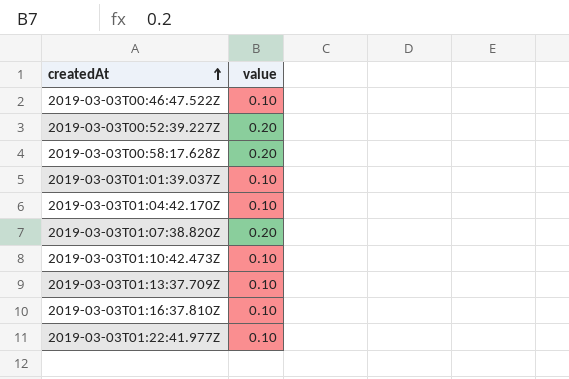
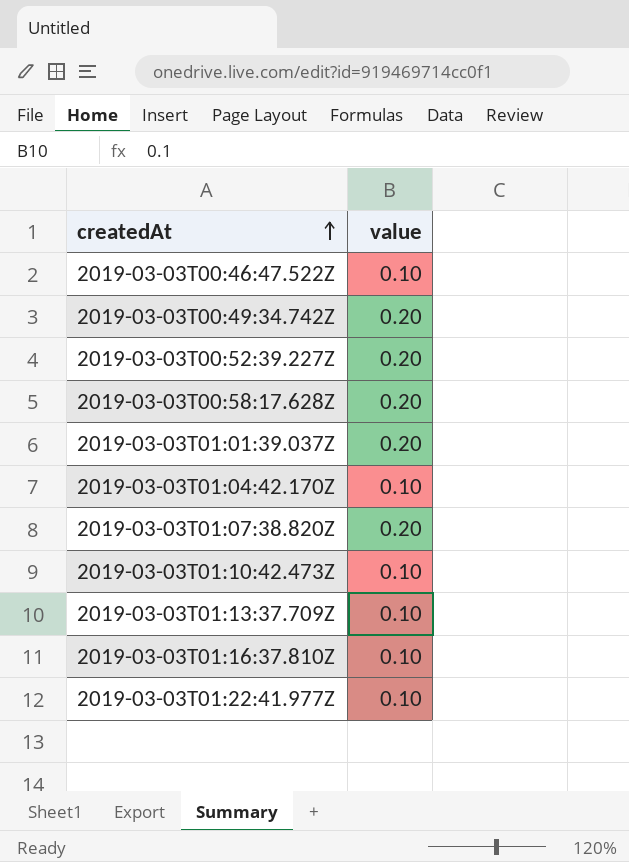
row 2019-03-03T00:49:34.742Z: none -> 0.20
2019-03-03T01:01:39.037Z | value: 0.10 -> 0.20

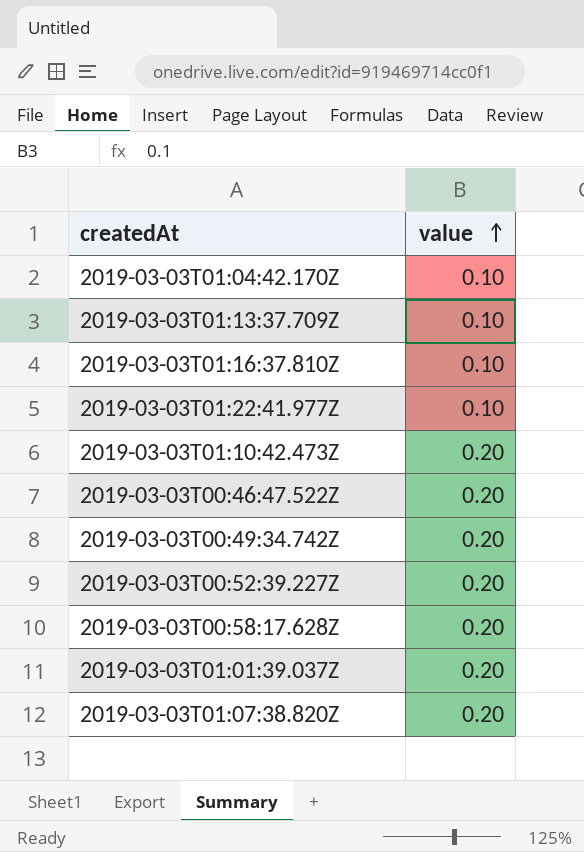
row order: createdAt ascending -> value ascending
2019-03-03T01:10:42.473Z | value: 0.10 -> 0.20
2019-03-03T00:46:47.522Z | value: 0.10 -> 0.20

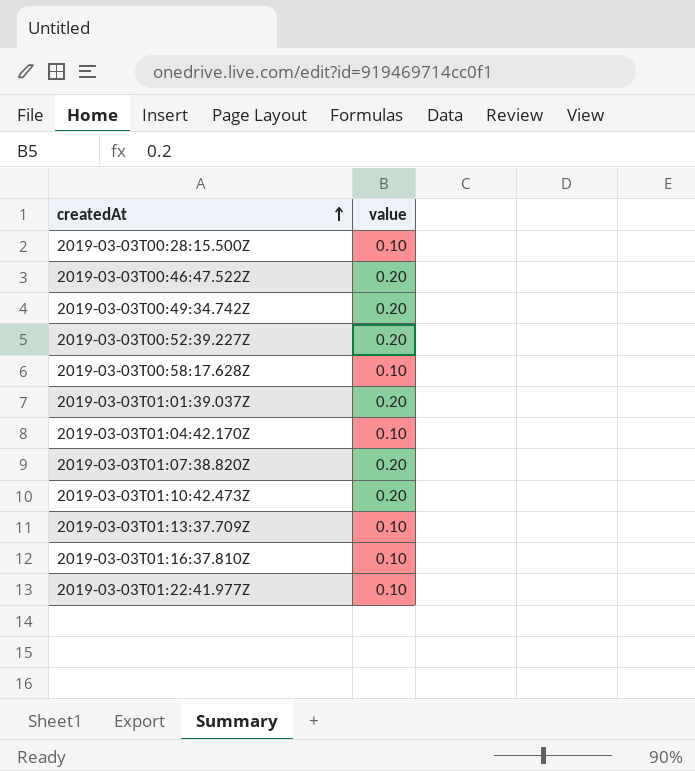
row order: value ascending -> createdAt ascending
row 2019-03-03T00:28:15.500Z: none -> 0.10
2019-03-03T00:58:17.628Z | value: 0.20 -> 0.10

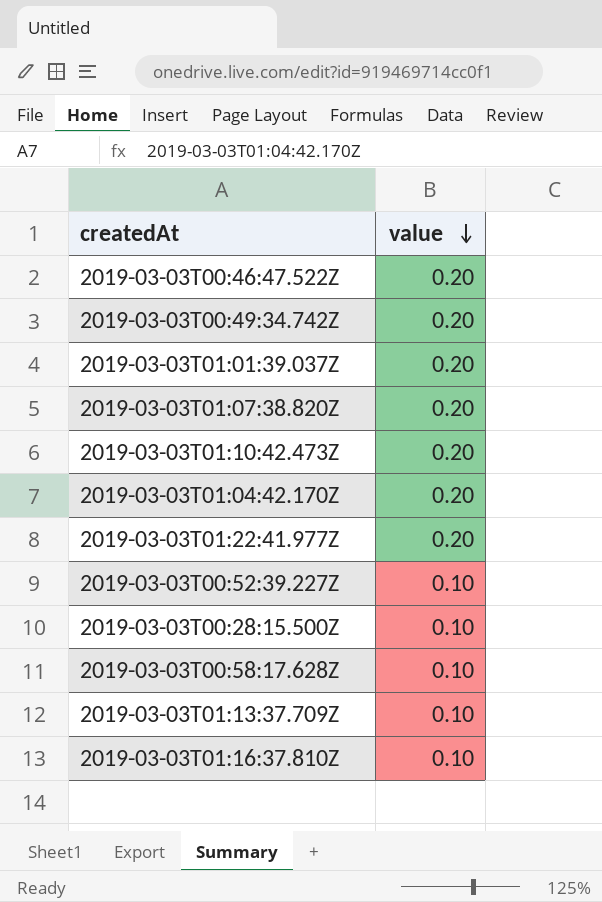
row order: createdAt ascending -> value descending
2019-03-03T01:04:42.170Z | value: 0.10 -> 0.20
2019-03-03T01:22:41.977Z | value: 0.10 -> 0.20
2019-03-03T00:52:39.227Z | value: 0.20 -> 0.10

